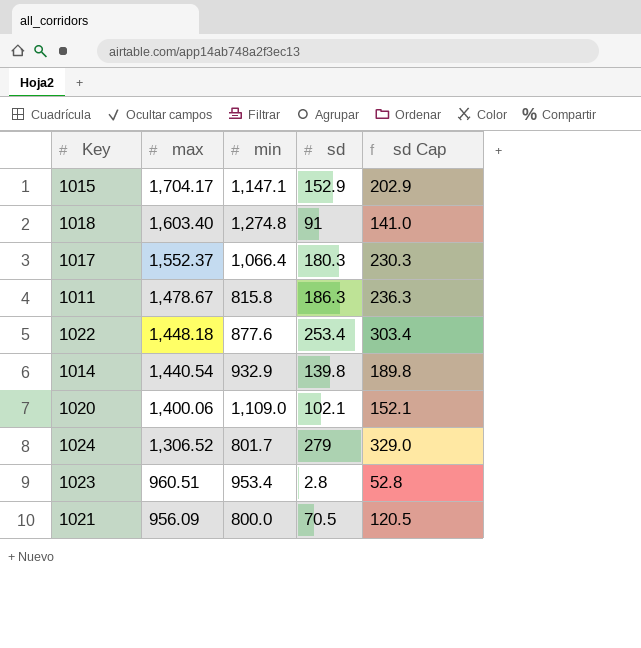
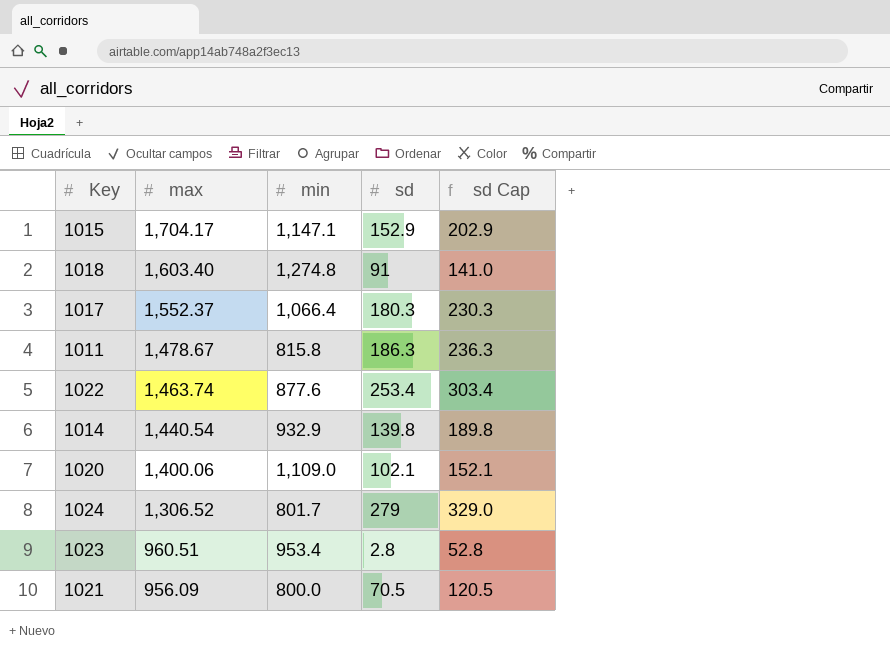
1022 | max: 1,448.18 -> 1,463.74

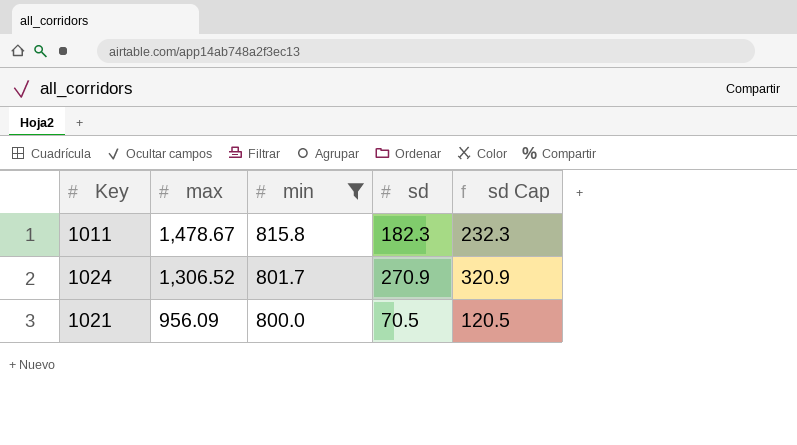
filter: none -> min <= 815.8
1011 | sd: 186.3 -> 182.3
1011 | sd Cap: 236.3 -> 232.3
1024 | sd: 279 -> 270.9
1024 | sd Cap: 329.0 -> 320.9

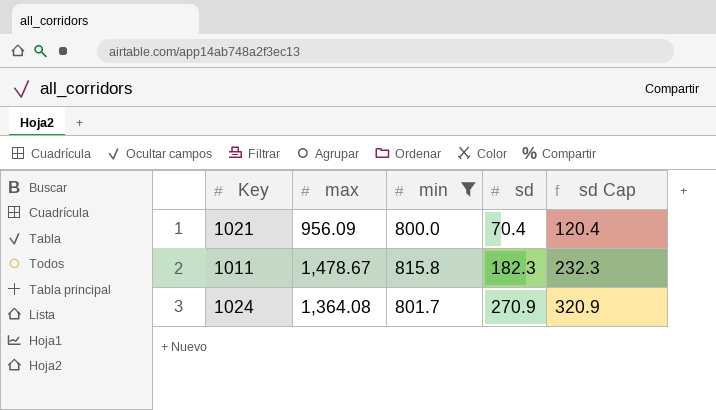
row order: max descending -> sd ascending
1021 | sd: 70.5 -> 70.4
1021 | sd Cap: 120.5 -> 120.4
1024 | max: 1,306.52 -> 1,364.08

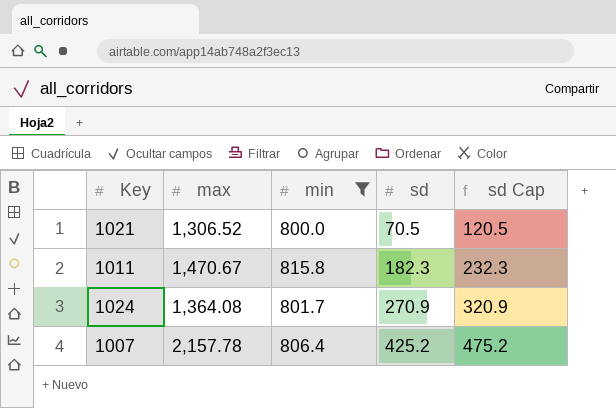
1021 | max: 956.09 -> 1,306.52
1021 | sd: 70.4 -> 70.5
1021 | sd Cap: 120.4 -> 120.5
1011 | max: 1,478.67 -> 1,470.67
row 1007: none -> 2,157.78 | 806.4 | 425.2 | 475.2

